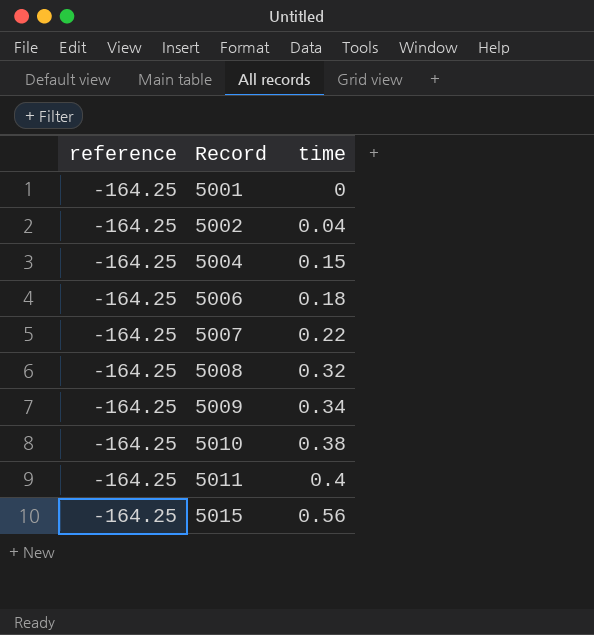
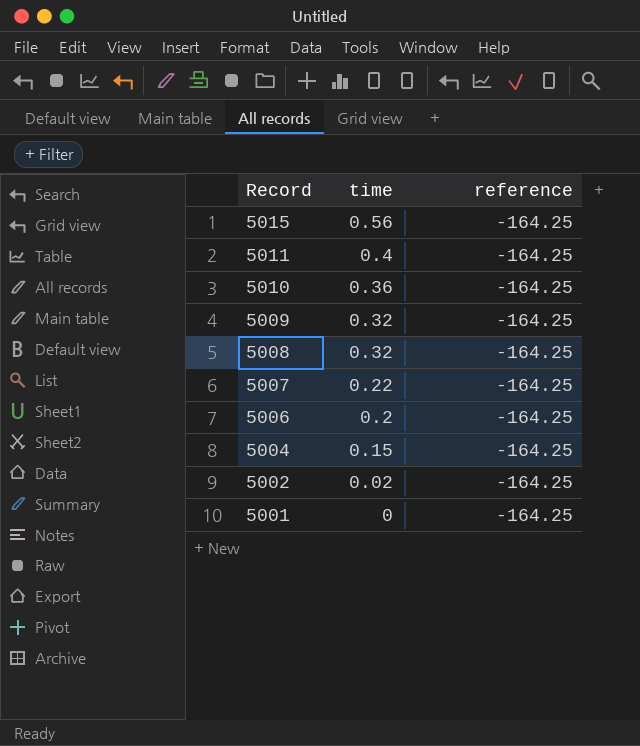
row order: Record ascending -> Record descending
column reference | position: 1 -> 3
5010 | time: 0.38 -> 0.36
5009 | time: 0.34 -> 0.32
5006 | time: 0.18 -> 0.2
5002 | time: 0.04 -> 0.02

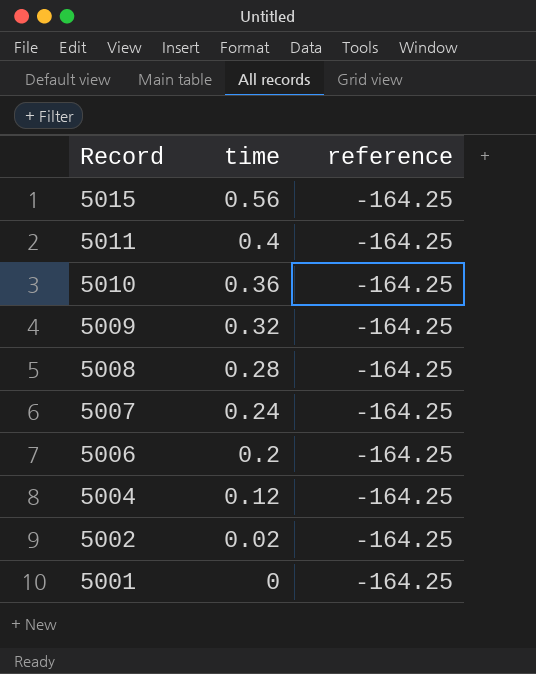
5008 | time: 0.32 -> 0.28
5007 | time: 0.22 -> 0.24
5004 | time: 0.15 -> 0.12

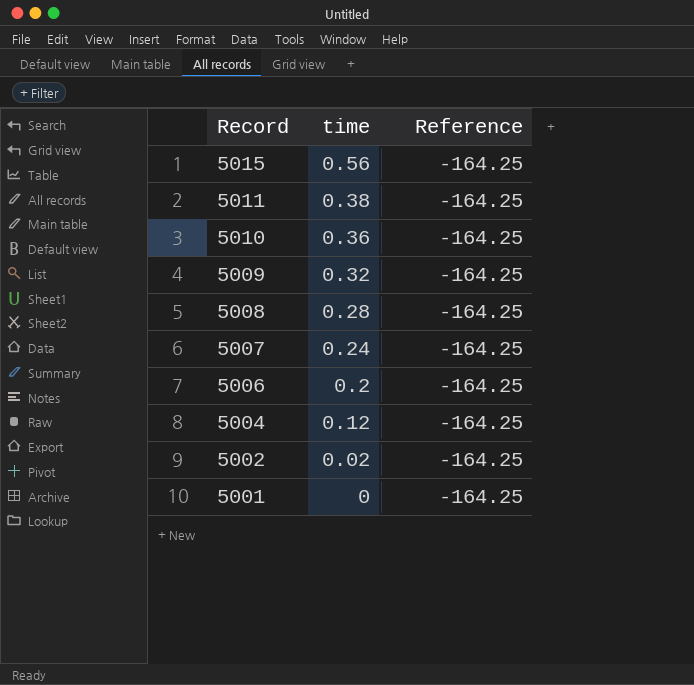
column name: reference -> Reference
5011 | time: 0.4 -> 0.38

